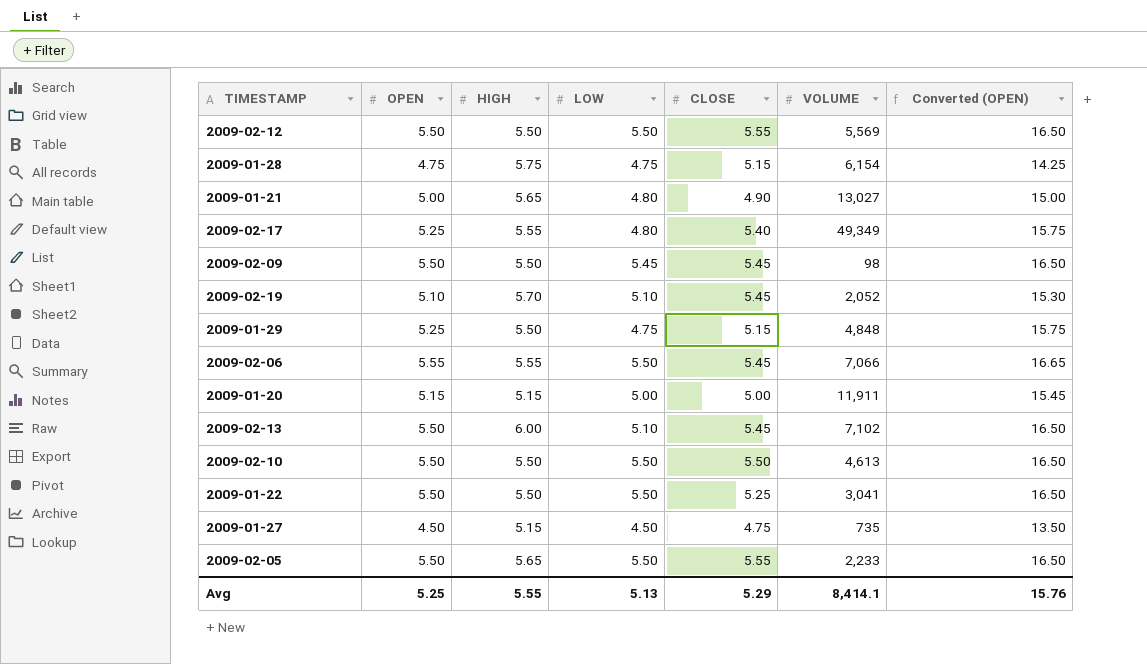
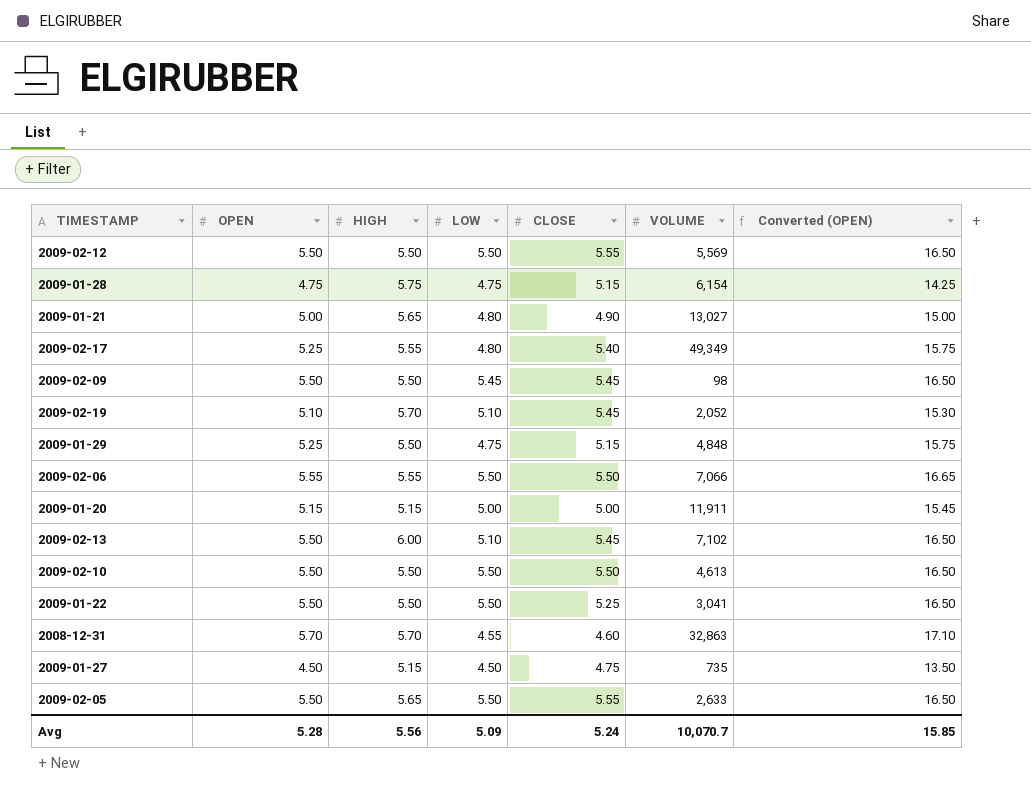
2009-02-06 | CLOSE: 5.45 -> 5.50
row 2008-12-31: none -> 5.70 | 5.70 | 4.55 | 4.60 | 32,863 | 17.10
2009-02-05 | VOLUME: 2,233 -> 2,633
Avg | OPEN: 5.25 -> 5.28
Avg | HIGH: 5.55 -> 5.56
Avg | LOW: 5.13 -> 5.09
Avg | CLOSE: 5.29 -> 5.24
Avg | VOLUME: 8,414.1 -> 10,070.7
Avg | Converted (OPEN): 15.76 -> 15.85

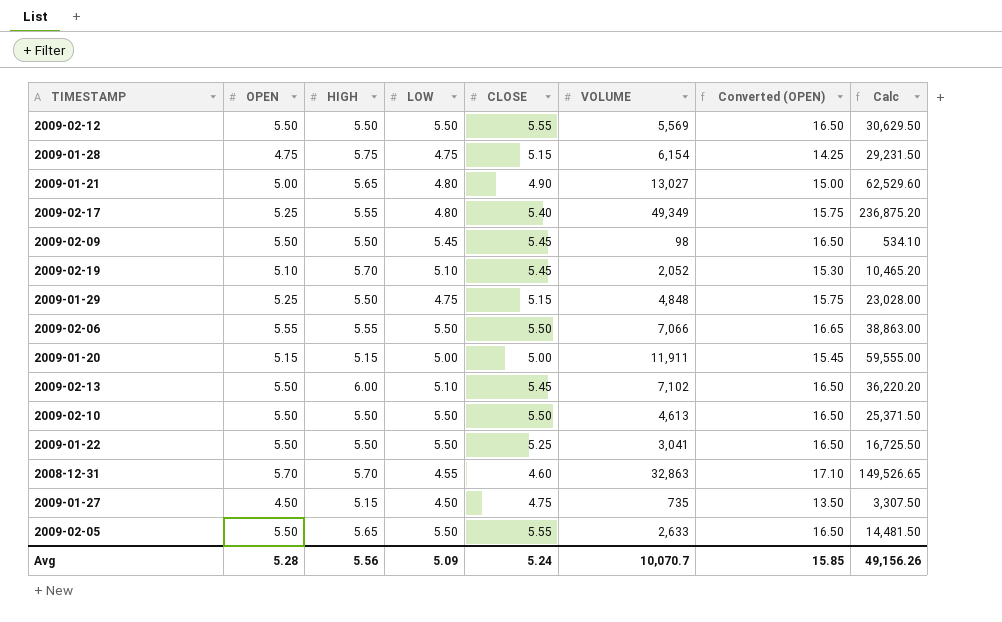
column Calc | formula: none -> [LOW] * [VOLUME]

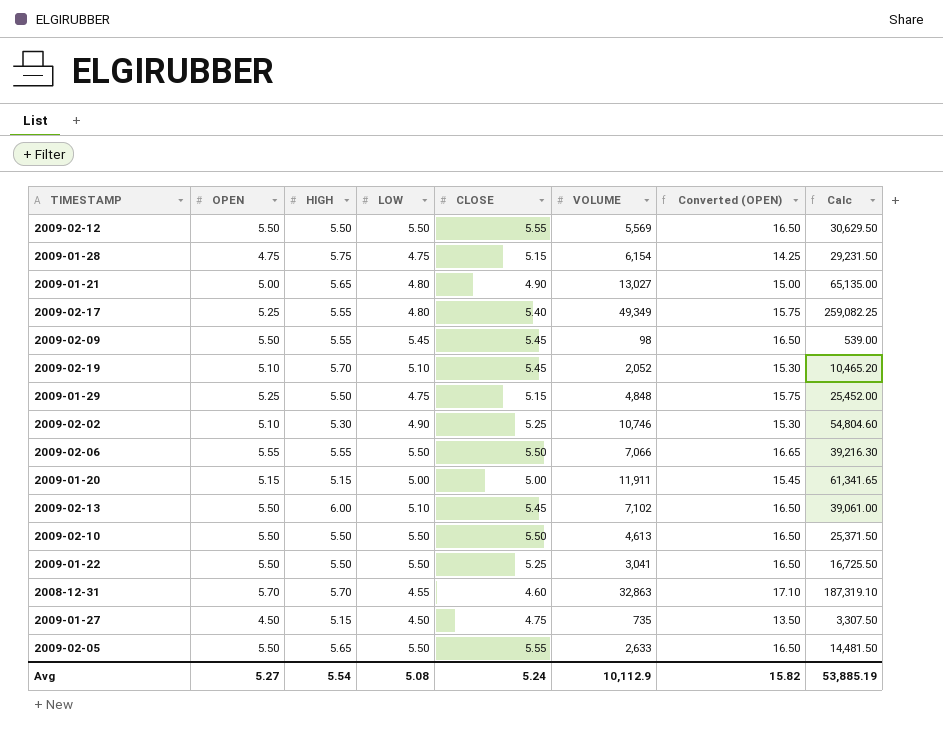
column Calc | formula: [LOW] * [VOLUME] -> [OPEN] * [VOLUME]
2009-02-09 | HIGH: 5.50 -> 5.55
row 2009-02-02: none -> 5.10 | 5.30 | 4.90 | 5.25 | 10,746 | 15.30 | 54,804.60
Avg | OPEN: 5.28 -> 5.27
Avg | HIGH: 5.56 -> 5.54
Avg | LOW: 5.09 -> 5.08
Avg | VOLUME: 10,070.7 -> 10,112.9
Avg | Converted (OPEN): 15.85 -> 15.82
Avg | Calc: 49,156.26 -> 53,885.19

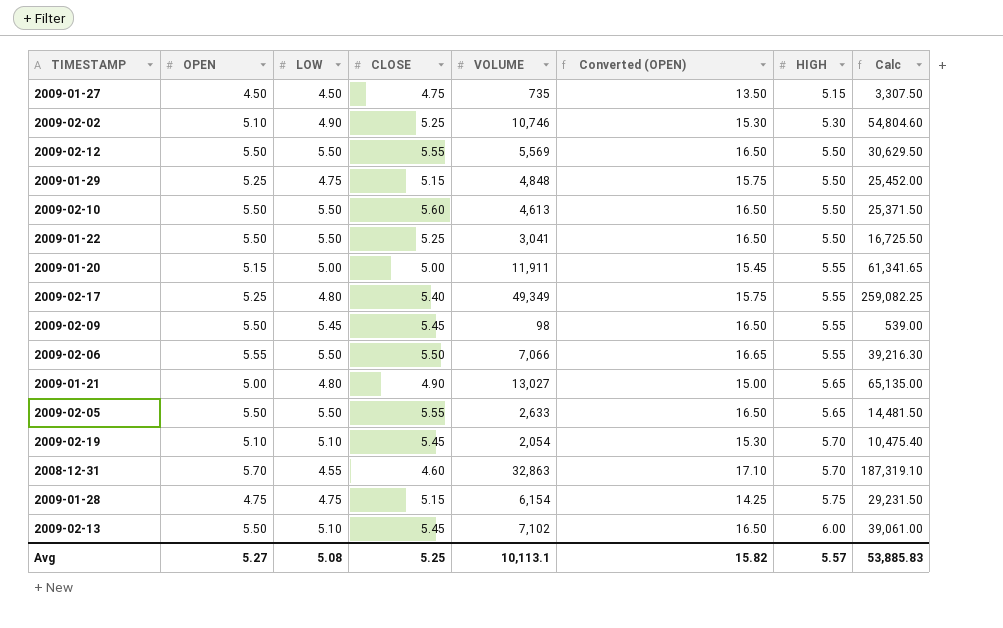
row order: none -> HIGH ascending
column HIGH | position: 3 -> 7
2009-02-10 | CLOSE: 5.50 -> 5.60
2009-01-20 | HIGH: 5.15 -> 5.55
2009-02-19 | VOLUME: 2,052 -> 2,054
2009-02-19 | Calc: 10,465.20 -> 10,475.40
Avg | CLOSE: 5.24 -> 5.25
Avg | VOLUME: 10,112.9 -> 10,113.1
Avg | HIGH: 5.54 -> 5.57
Avg | Calc: 53,885.19 -> 53,885.83

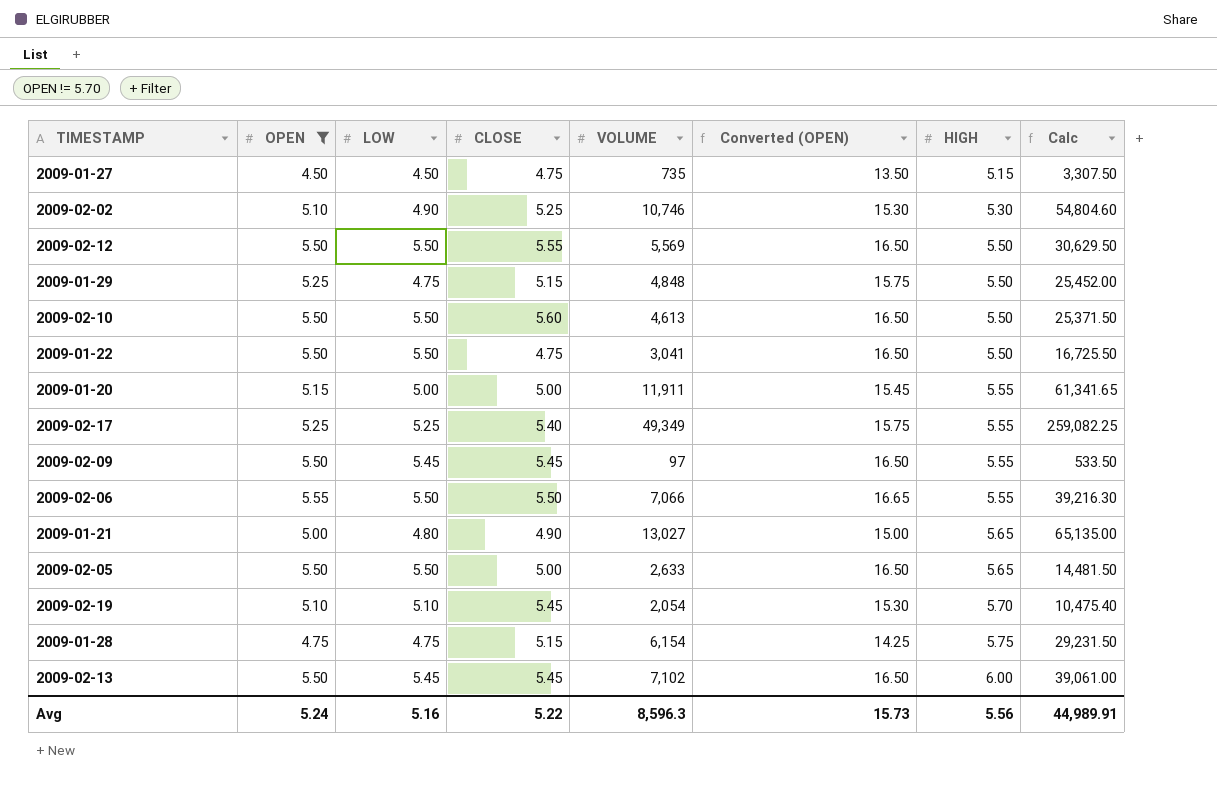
filter: none -> OPEN != 5.70
2009-01-22 | CLOSE: 5.25 -> 4.75
2009-02-17 | LOW: 4.80 -> 5.25
2009-02-09 | VOLUME: 98 -> 97
2009-02-09 | Calc: 539.00 -> 533.50
2009-02-05 | CLOSE: 5.55 -> 5.00
2009-02-13 | LOW: 5.10 -> 5.45
Avg | OPEN: 5.27 -> 5.24
Avg | LOW: 5.08 -> 5.16
Avg | CLOSE: 5.25 -> 5.22
Avg | VOLUME: 10,113.1 -> 8,596.3
Avg | Converted (OPEN): 15.82 -> 15.73
Avg | HIGH: 5.57 -> 5.56
Avg | Calc: 53,885.83 -> 44,989.91

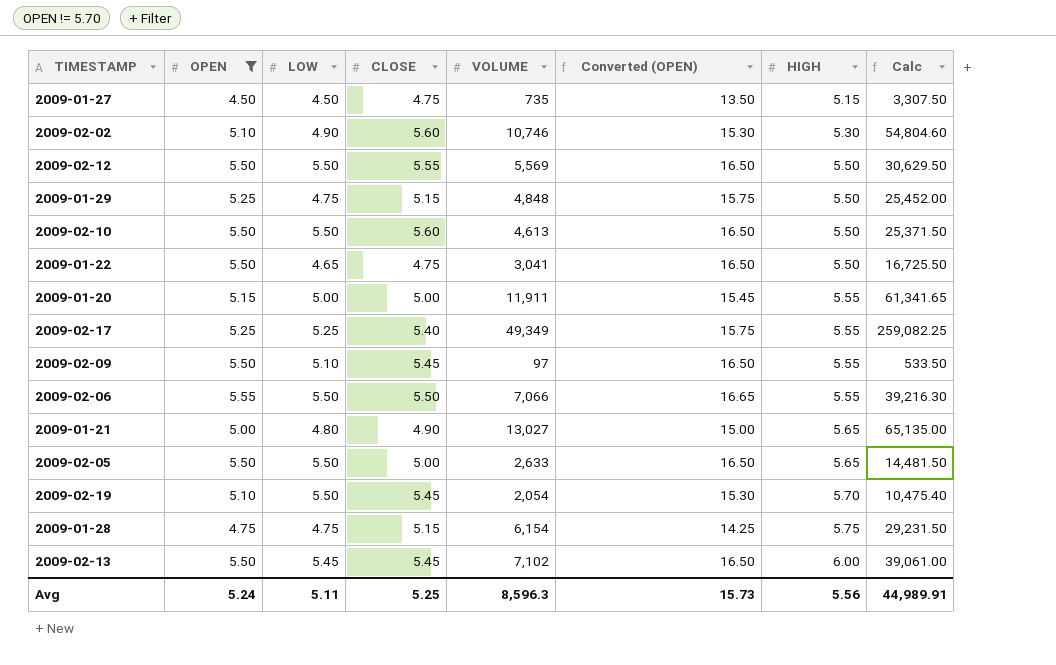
2009-02-02 | CLOSE: 5.25 -> 5.60
2009-01-22 | LOW: 5.50 -> 4.65
2009-02-09 | LOW: 5.45 -> 5.10
2009-02-19 | LOW: 5.10 -> 5.50
Avg | LOW: 5.16 -> 5.11
Avg | CLOSE: 5.22 -> 5.25

